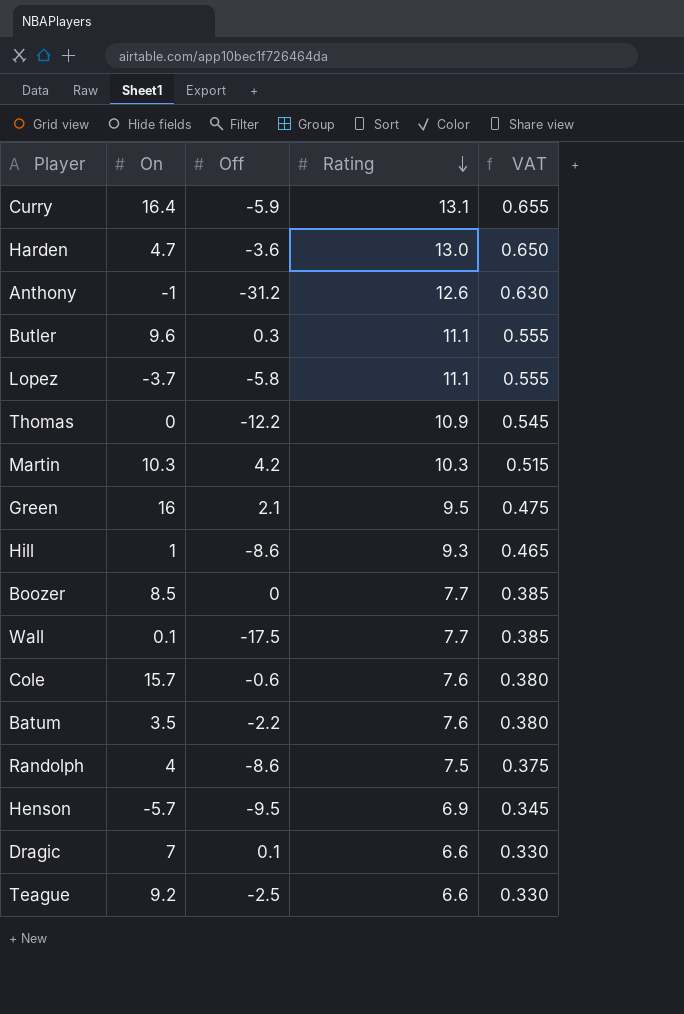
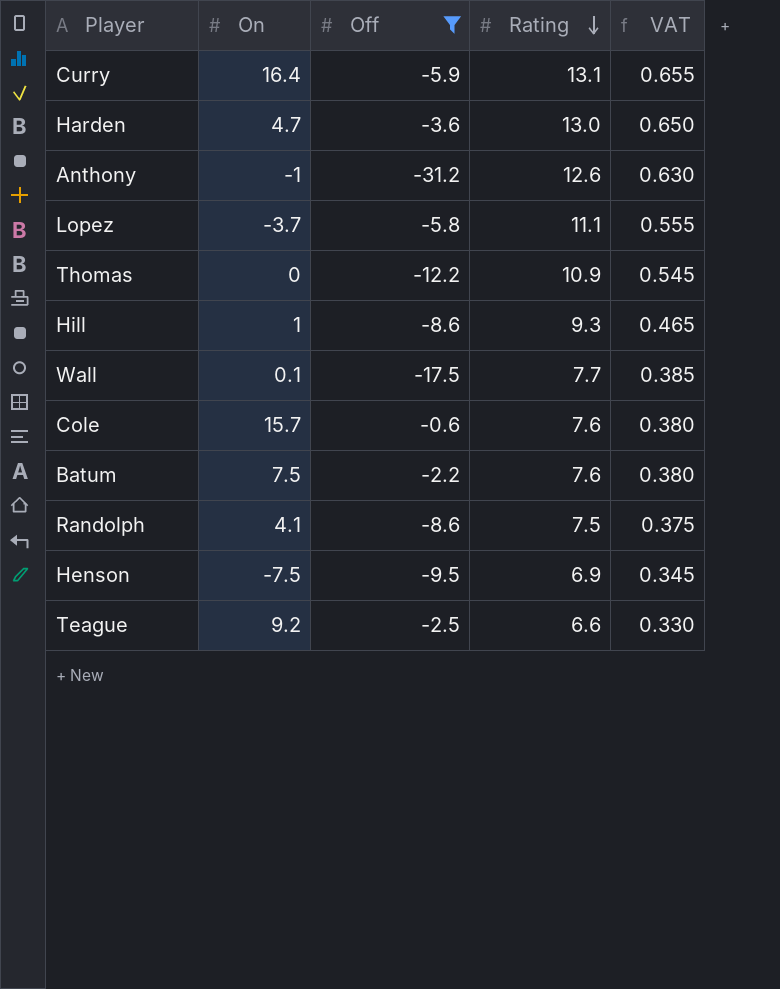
filter: none -> Off <= -0.6
Batum | On: 3.5 -> 7.5
Randolph | On: 4 -> 4.1
Henson | On: -5.7 -> -7.5

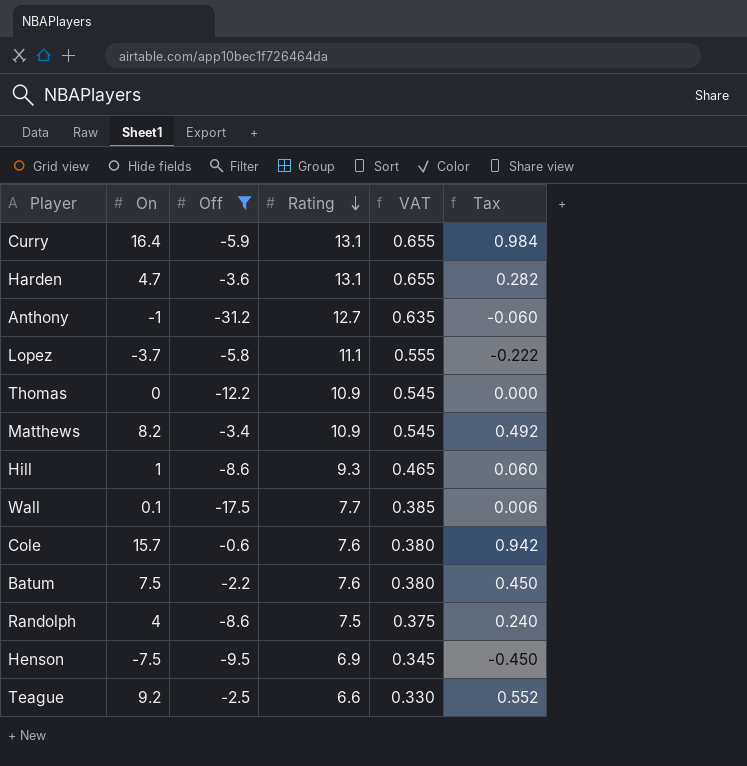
column Tax | formula: none -> [On] * 0.06
Harden | Rating: 13.0 -> 13.1
Harden | VAT: 0.650 -> 0.655
Anthony | Rating: 12.6 -> 12.7
Anthony | VAT: 0.630 -> 0.635
row Matthews: none -> 8.2 | -3.4 | 10.9 | 0.545 | 0.492
Randolph | On: 4.1 -> 4

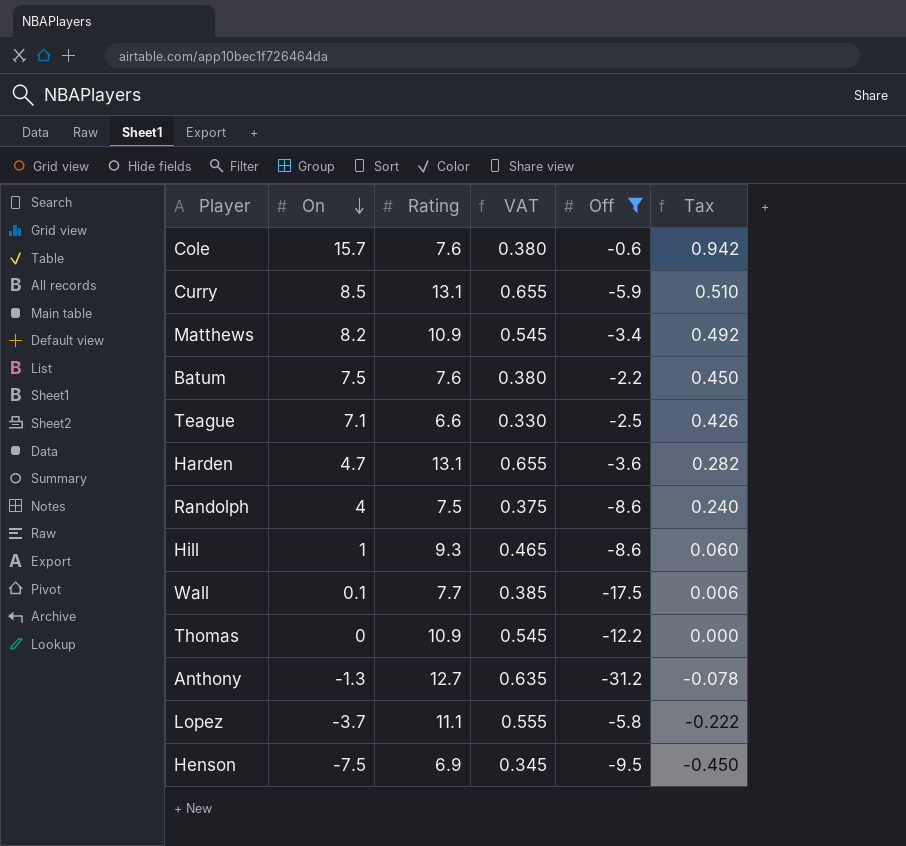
row order: Rating descending -> On descending
column Off | position: 3 -> 5
Curry | On: 16.4 -> 8.5
Curry | Tax: 0.984 -> 0.510
Teague | On: 9.2 -> 7.1
Teague | Tax: 0.552 -> 0.426
Anthony | On: -1 -> -1.3
Anthony | Tax: -0.060 -> -0.078

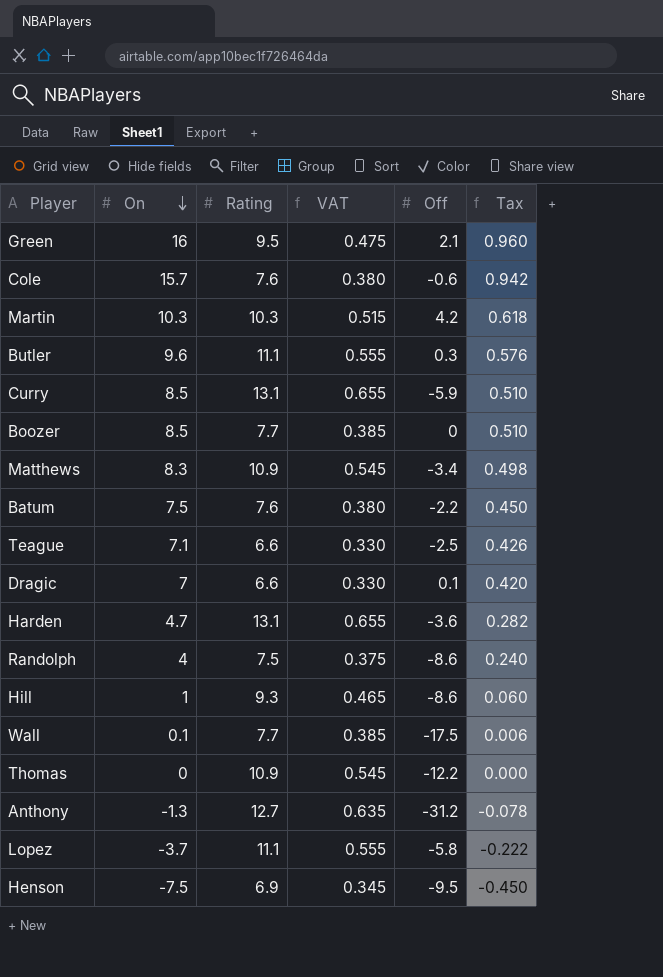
filter: Off <= -0.6 -> none
Matthews | On: 8.2 -> 8.3
Matthews | Tax: 0.492 -> 0.498

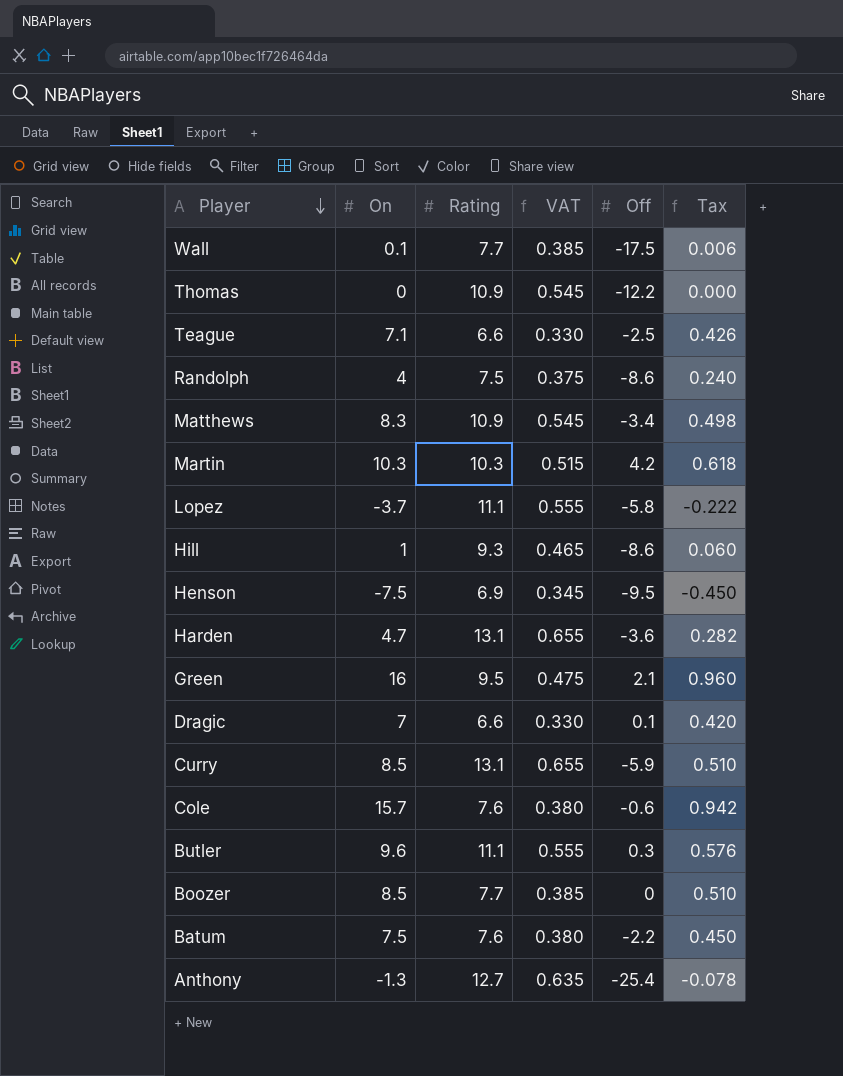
row order: On descending -> Player descending
Anthony | Off: -31.2 -> -25.4

